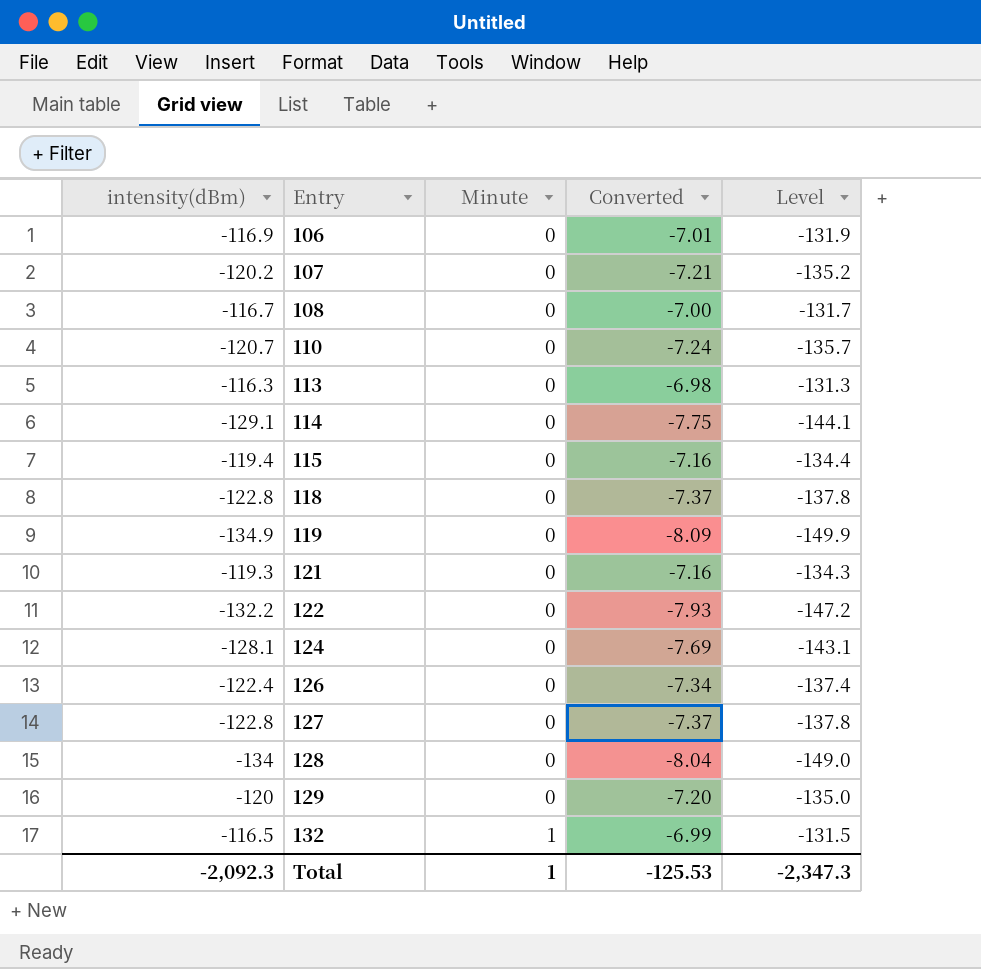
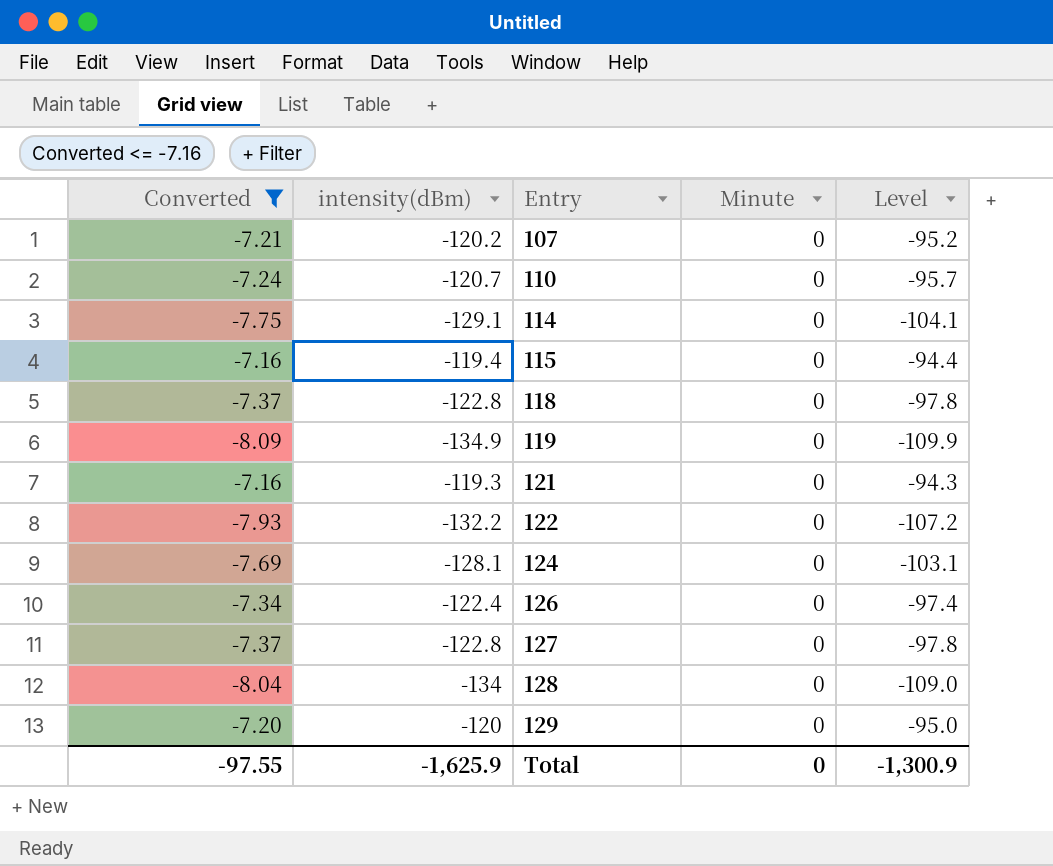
filter: none -> Converted <= -7.16
column Converted | position: 4 -> 1
column Level | formula: [intensity(dBm)] - 15 -> [intensity(dBm)] + 25
Total | Converted: -125.53 -> -97.55
Total | intensity(dBm): -2,092.3 -> -1,625.9
Total | Minute: 1 -> 0
Total | Level: -2,347.3 -> -1,300.9

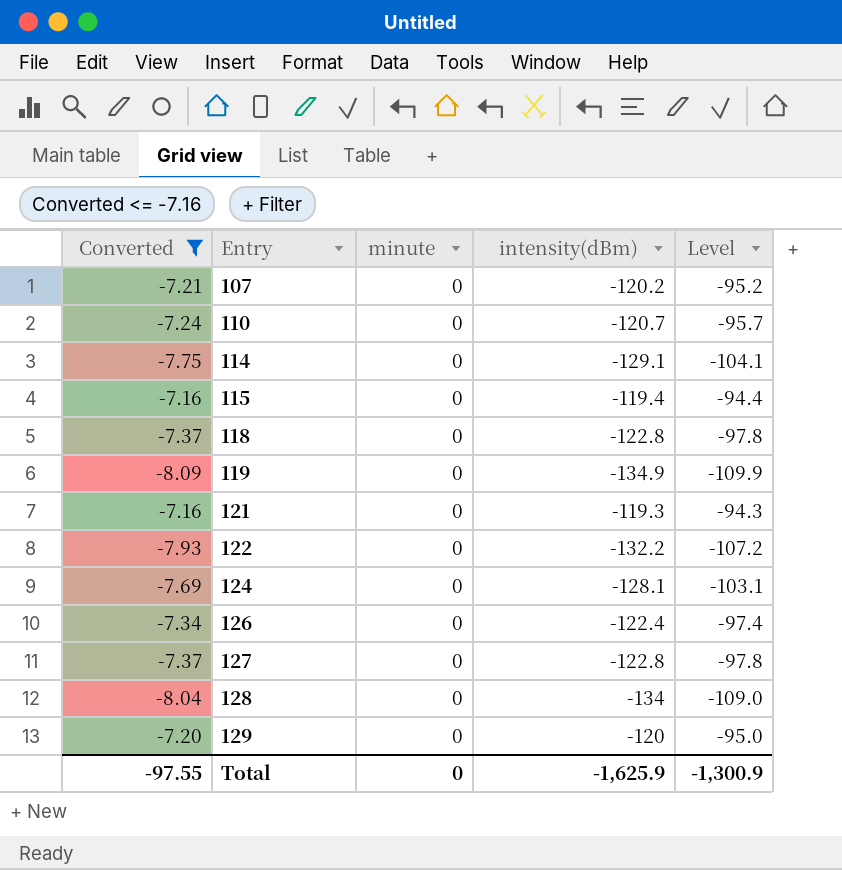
column name: Minute -> minute
column intensity(dBm) | position: 2 -> 4

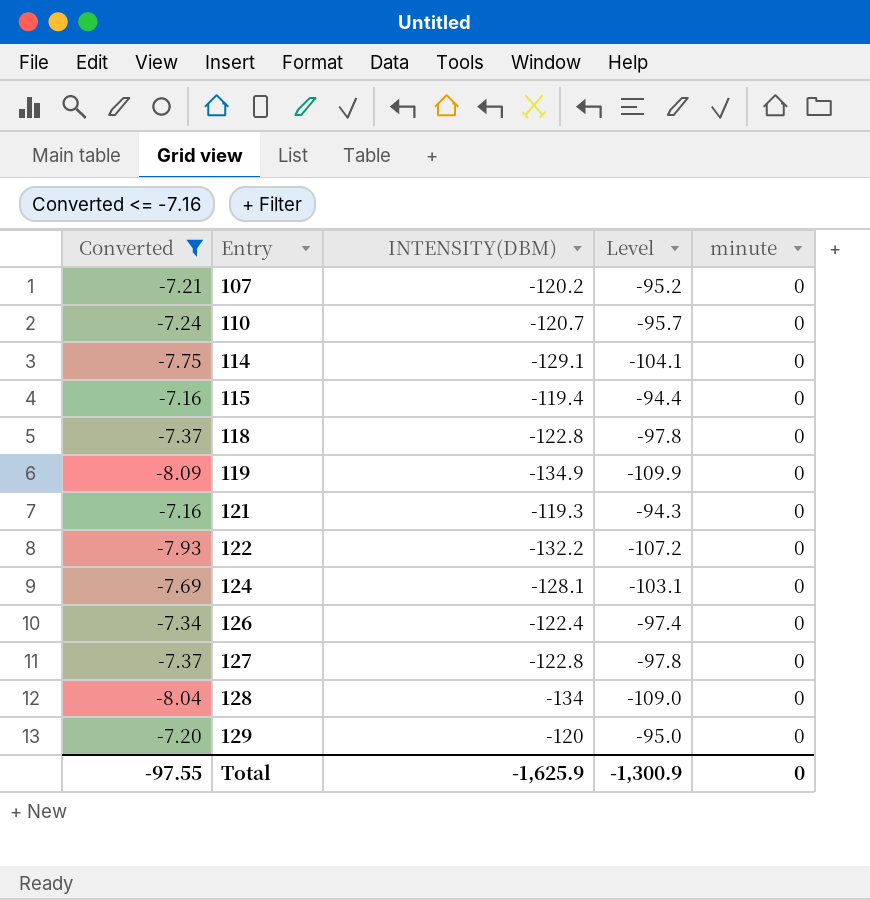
column name: intensity(dBm) -> INTENSITY(DBM)
column minute | position: 3 -> 5

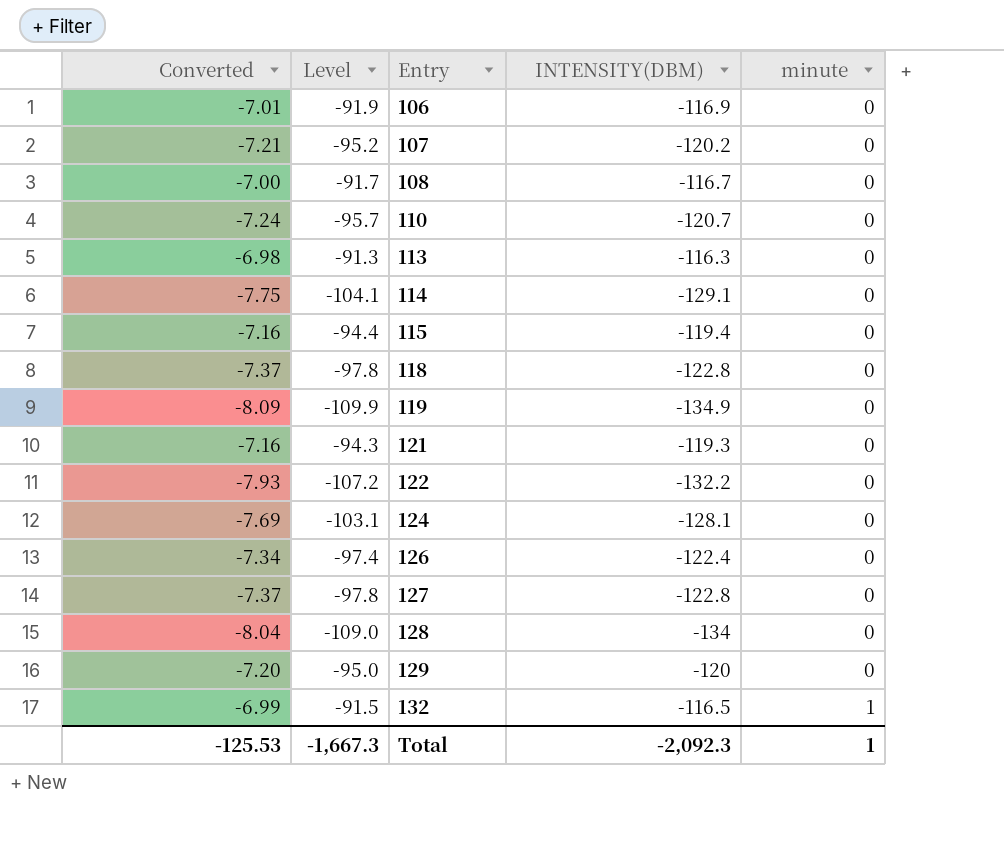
filter: Converted <= -7.16 -> none
column Level | position: 4 -> 2
Total | Converted: -97.55 -> -125.53
Total | Level: -1,300.9 -> -1,667.3
Total | INTENSITY(DBM): -1,625.9 -> -2,092.3
Total | minute: 0 -> 1

